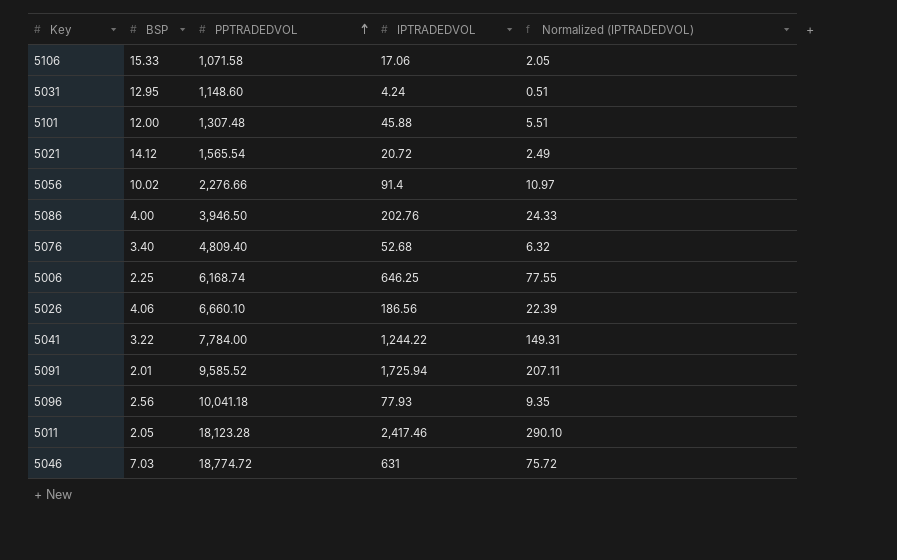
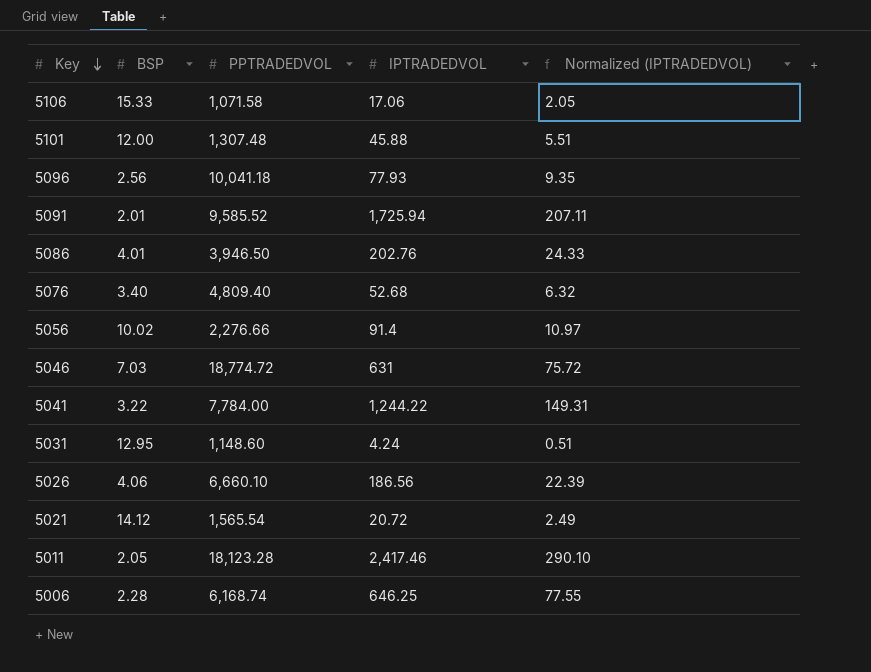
row order: PPTRADEDVOL ascending -> Key descending
5086 | BSP: 4.00 -> 4.01
5006 | BSP: 2.25 -> 2.28

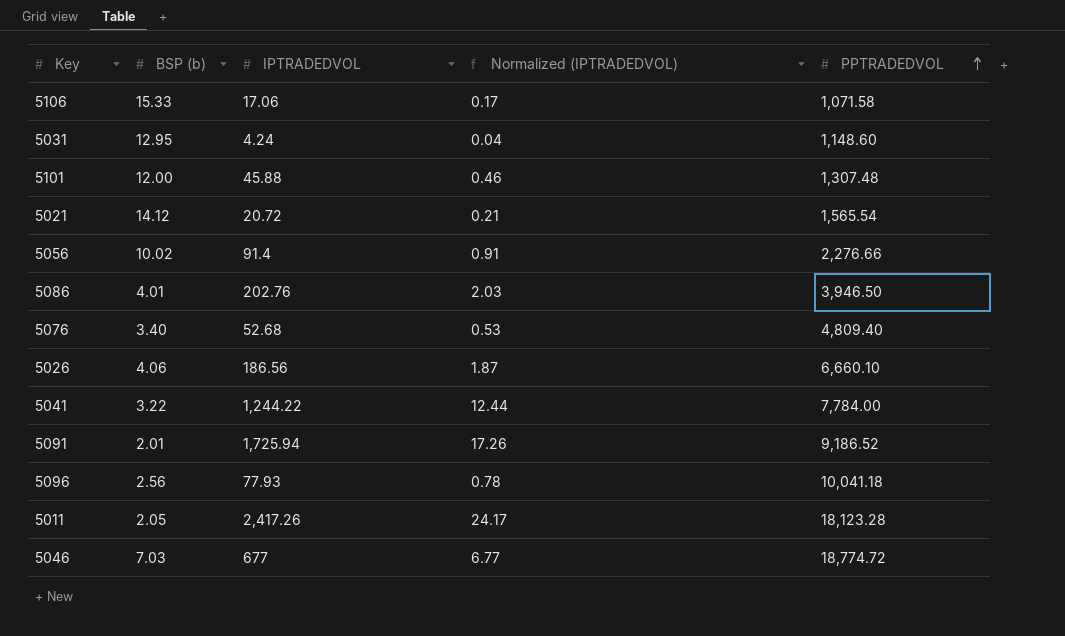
row order: Key descending -> PPTRADEDVOL ascending
column name: BSP -> BSP (b)
column Normalized (IPTRADEDVOL) | formula: [IPTRADEDVOL] * 0.12 -> [IPTRADEDVOL] * 0.01
column PPTRADEDVOL | position: 3 -> 5
row 5006: 2.28 | 6,168.74 | 646.25 | 77.55 -> none
5091 | PPTRADEDVOL: 9,585.52 -> 9,186.52
5011 | IPTRADEDVOL: 2,417.46 -> 2,417.26
5046 | IPTRADEDVOL: 631 -> 677

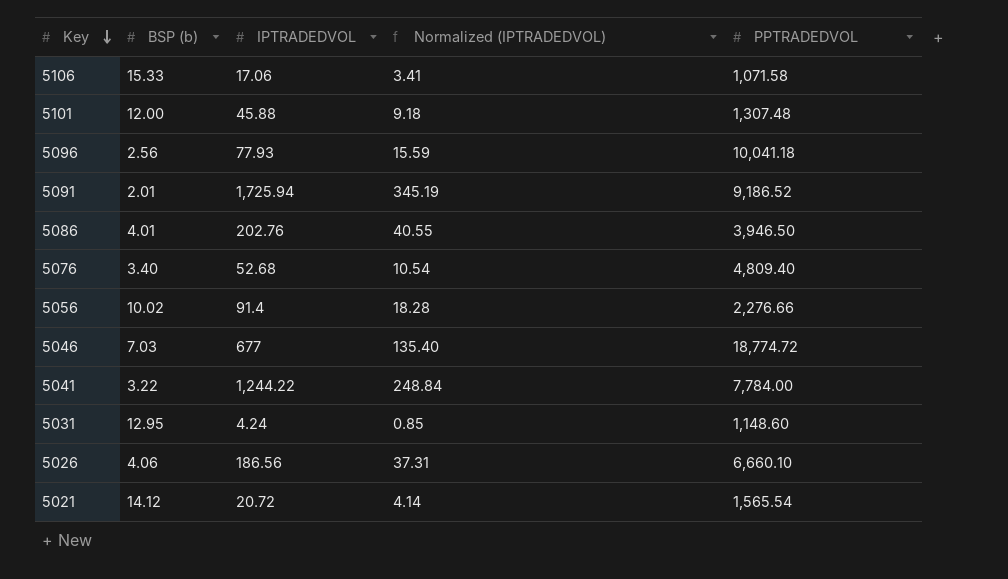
row order: PPTRADEDVOL ascending -> Key descending
column Normalized (IPTRADEDVOL) | formula: [IPTRADEDVOL] * 0.01 -> [IPTRADEDVOL] * 0.2
row 5011: 2.05 | 2,417.26 | 24.17 | 18,123.28 -> none

